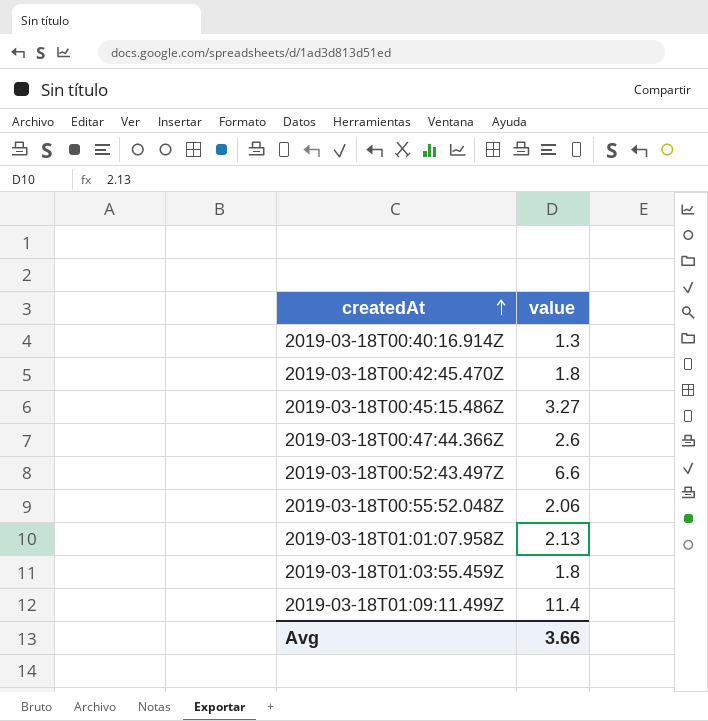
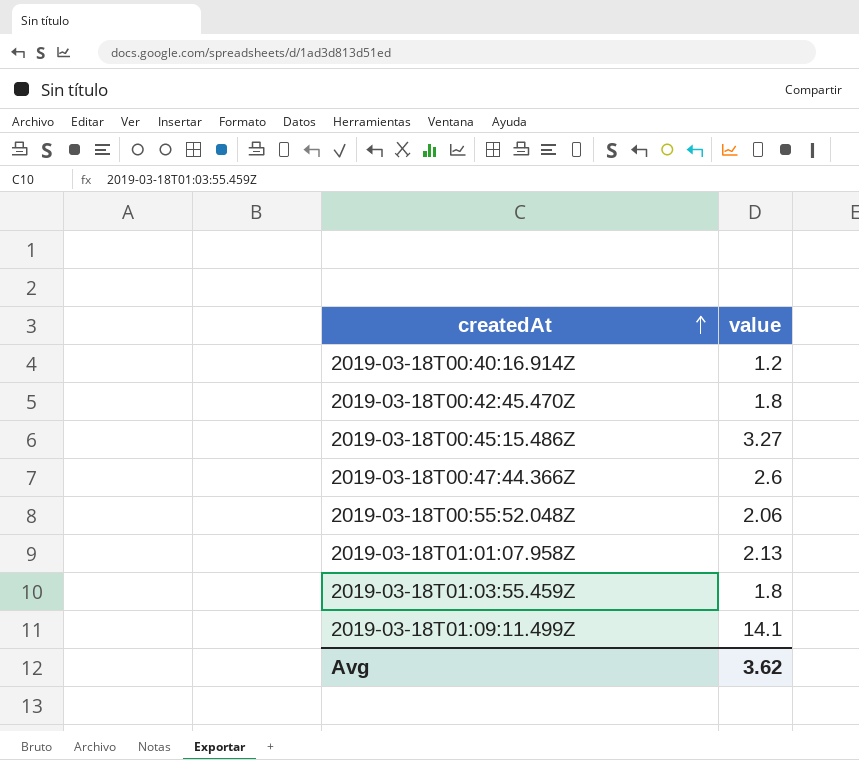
row 2019-03-18T00:52:43.497Z: 6.6 -> none
2019-03-18T00:40:16.914Z | value: 1.3 -> 1.2
2019-03-18T01:09:11.499Z | value: 11.4 -> 14.1
Avg | value: 3.66 -> 3.62

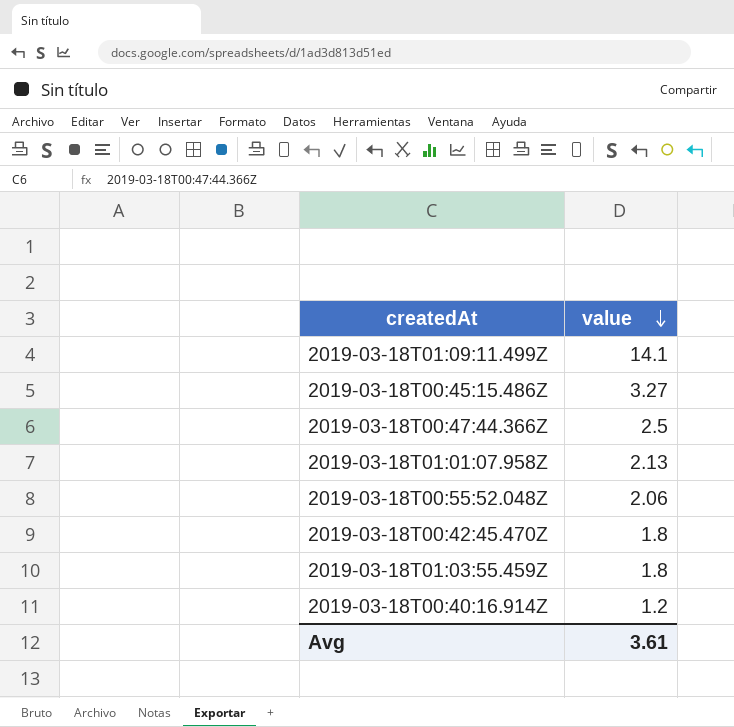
row order: createdAt ascending -> value descending
2019-03-18T00:47:44.366Z | value: 2.6 -> 2.5
Avg | value: 3.62 -> 3.61

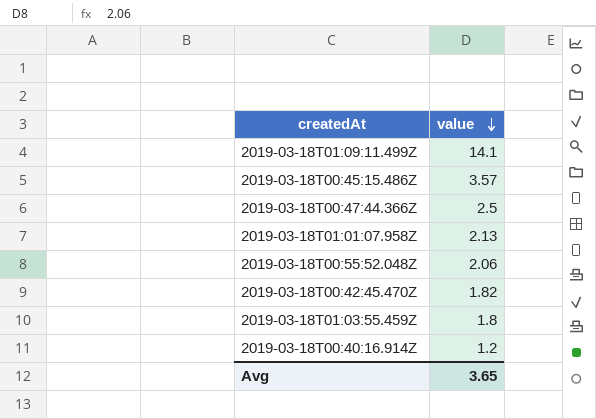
2019-03-18T00:45:15.486Z | value: 3.27 -> 3.57
2019-03-18T00:42:45.470Z | value: 1.8 -> 1.82
Avg | value: 3.61 -> 3.65

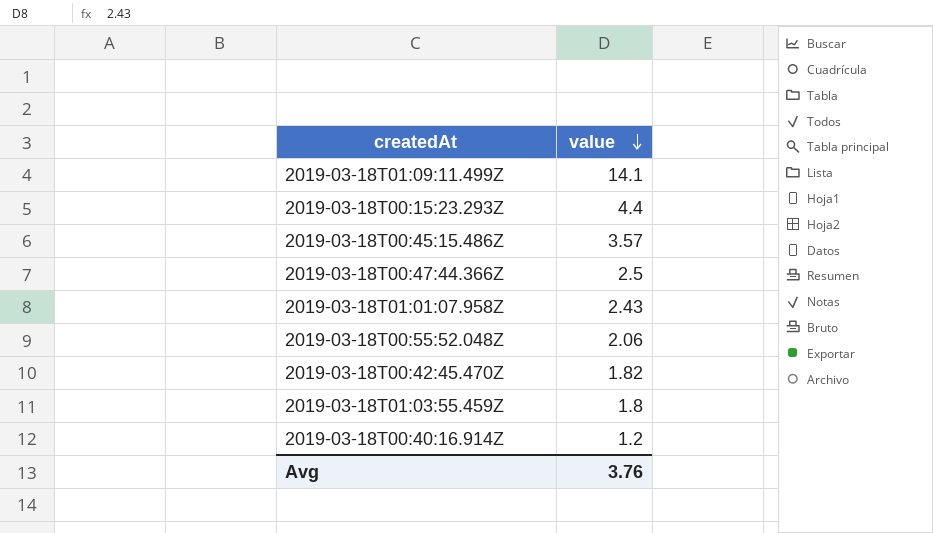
row 2019-03-18T00:15:23.293Z: none -> 4.4
2019-03-18T01:01:07.958Z | value: 2.13 -> 2.43
Avg | value: 3.65 -> 3.76

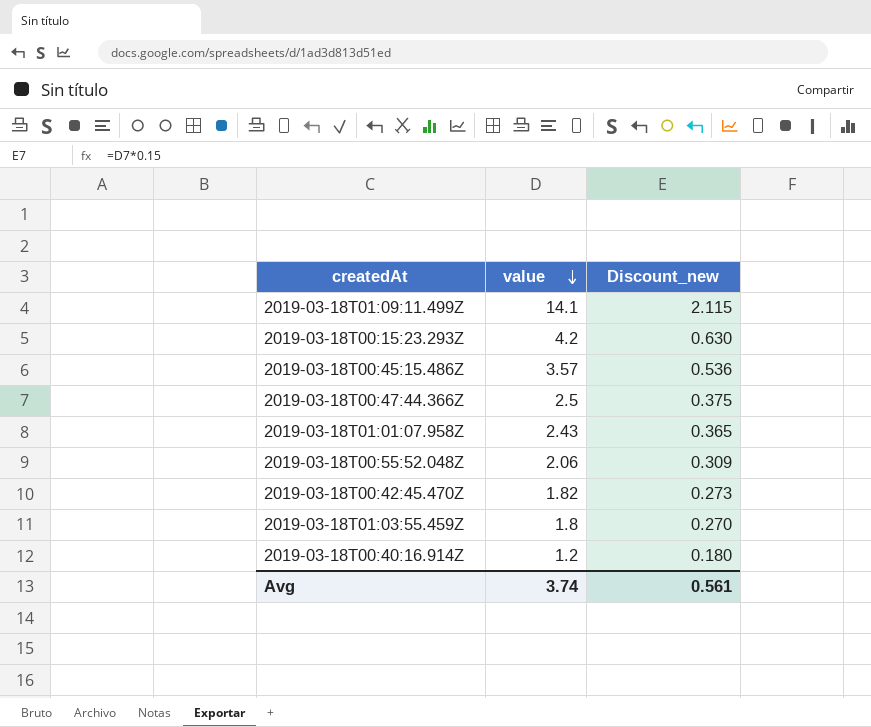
column Discount_new | formula: none -> [value] * 0.15
2019-03-18T00:15:23.293Z | value: 4.4 -> 4.2
Avg | value: 3.76 -> 3.74

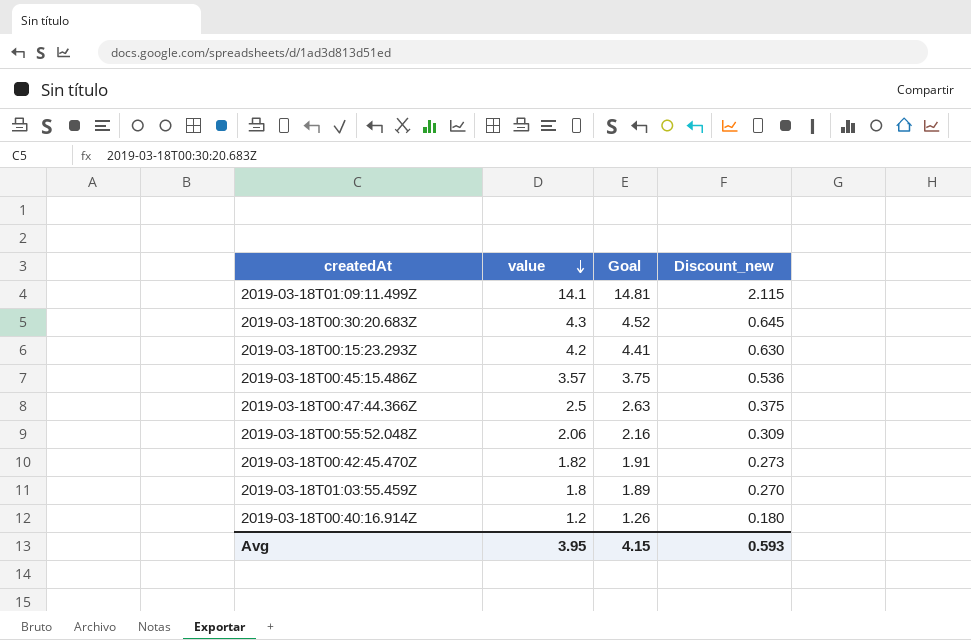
column Goal | formula: none -> [value] * 1.05
row 2019-03-18T01:01:07.958Z: 2.43 | 0.365 -> none
row 2019-03-18T00:30:20.683Z: none -> 4.3 | 4.52 | 0.645
Avg | value: 3.74 -> 3.95
Avg | Discount_new: 0.561 -> 0.593

